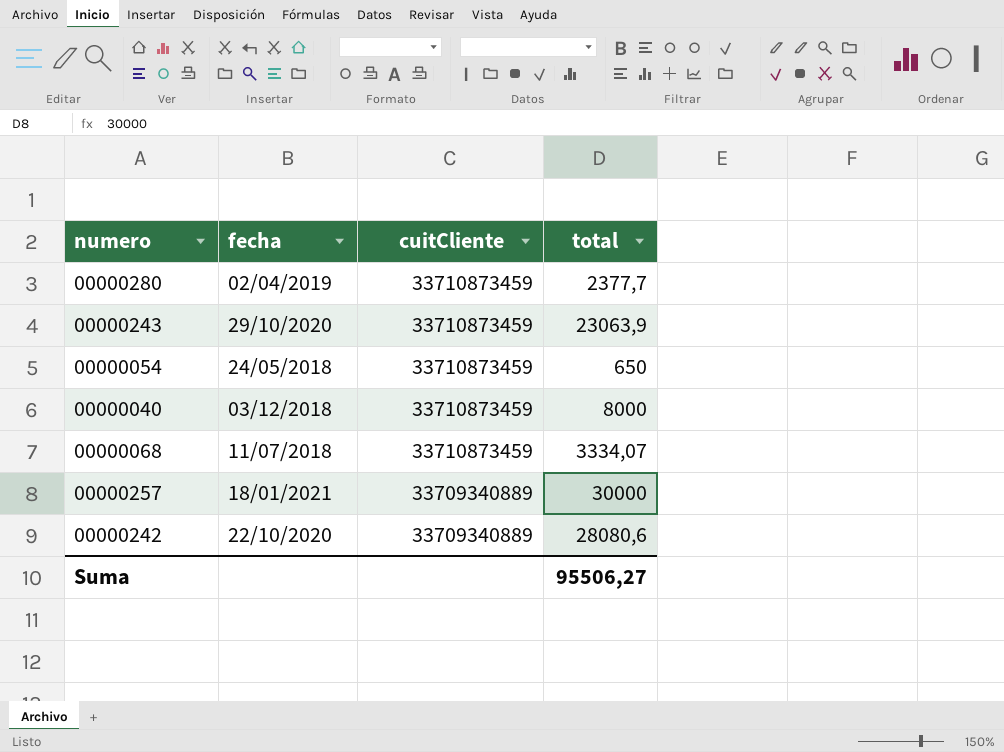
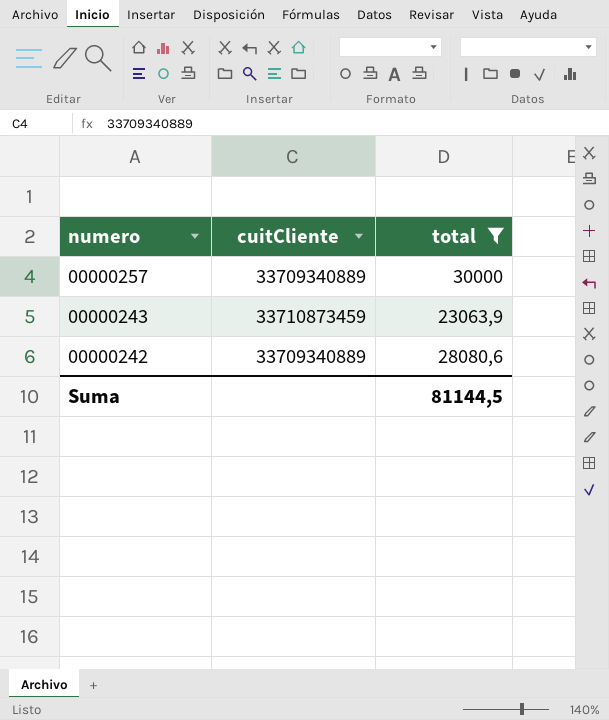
filter: none -> total >= 23063,9
row order: cuitCliente descending -> numero descending
column fecha | position: 2 -> none
Suma | total: 95506,27 -> 81144,5

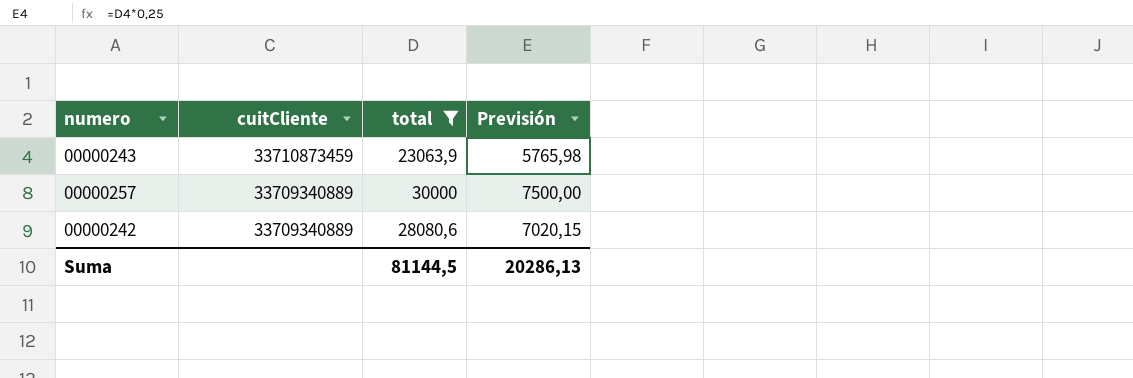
row order: numero descending -> cuitCliente descending
column Previsión | formula: none -> [total] * 0,25

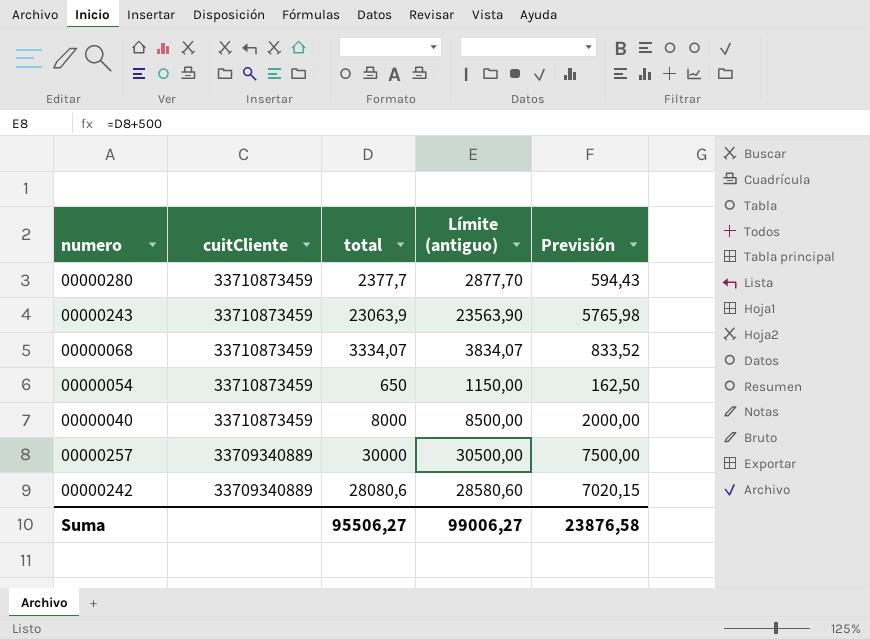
filter: total >= 23063,9 -> none
column Límite (antiguo) | formula: none -> [total] + 500
Suma | total: 81144,5 -> 95506,27
Suma | Previsión: 20286,13 -> 23876,58

